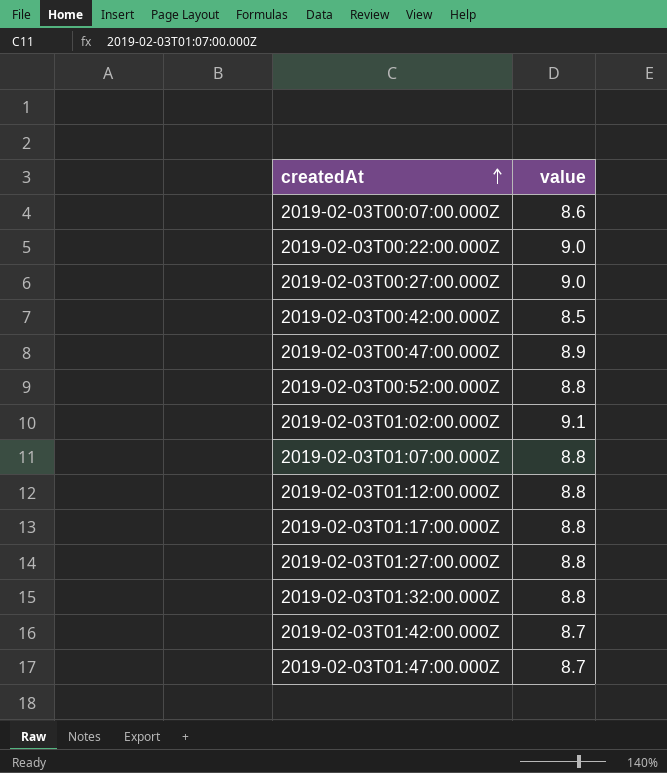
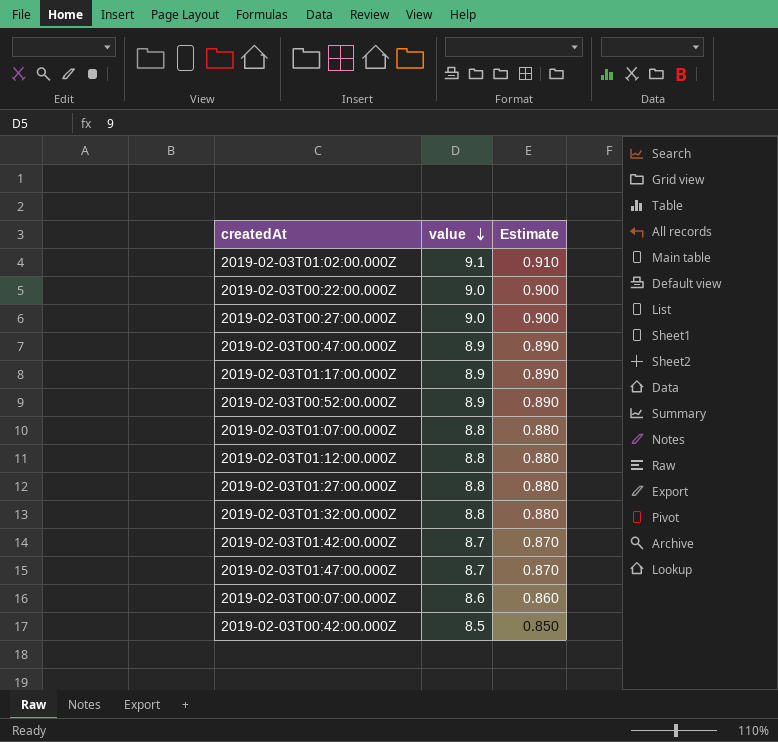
row order: createdAt ascending -> value descending
column Estimate | formula: none -> [value] * 0.1
2019-02-03T01:17:00.000Z | value: 8.8 -> 8.9
2019-02-03T00:52:00.000Z | value: 8.8 -> 8.9

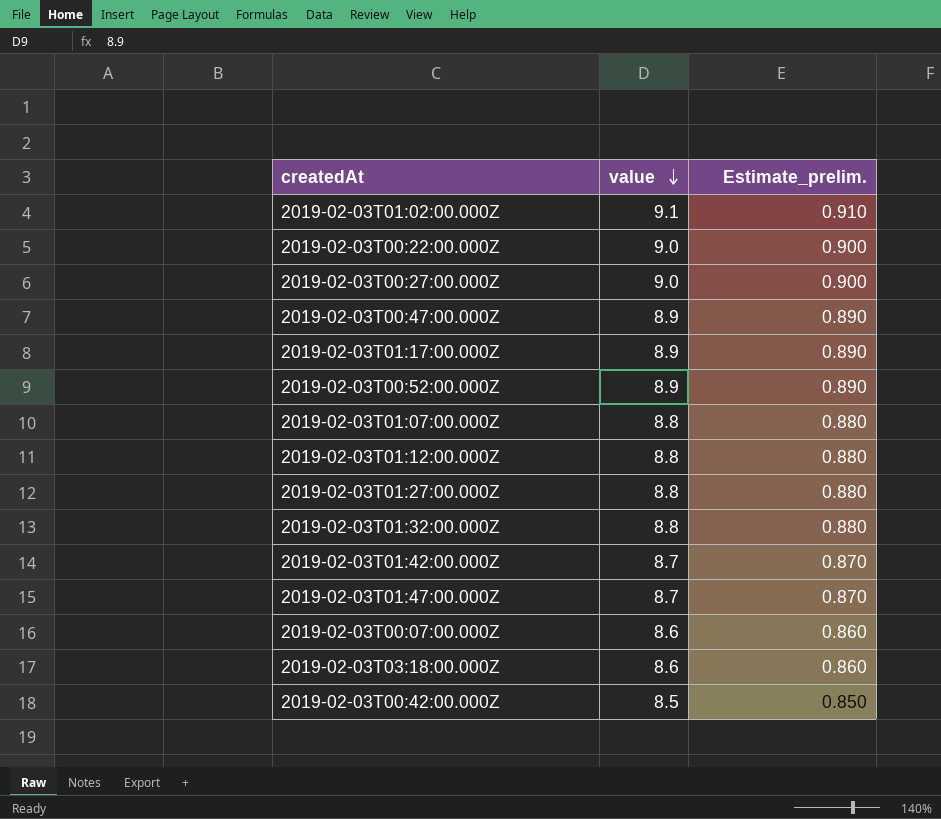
column name: Estimate -> Estimate_prelim.
row 2019-02-03T03:18:00.000Z: none -> 8.6 | 0.860

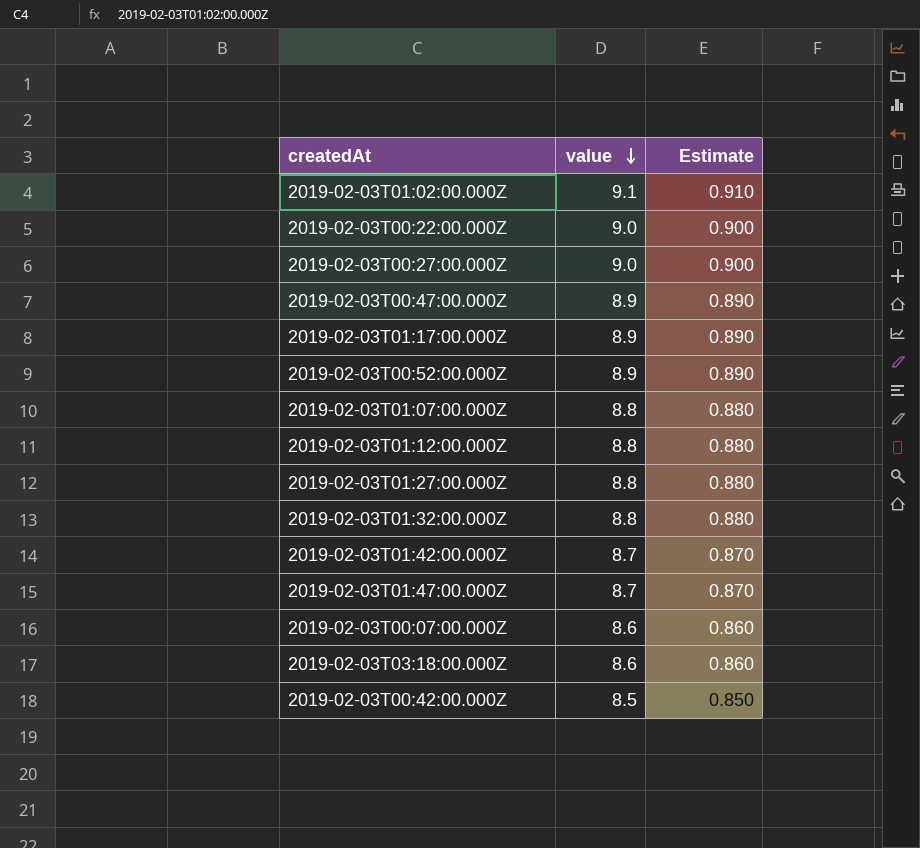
column name: Estimate_prelim. -> Estimate

